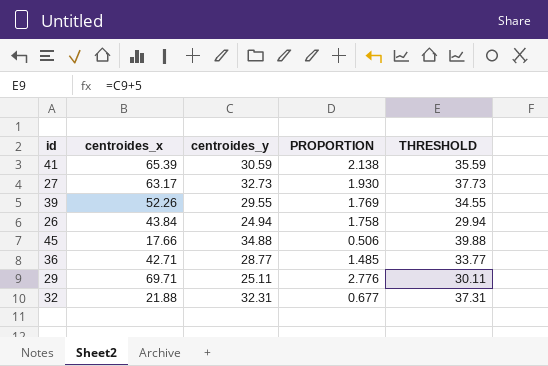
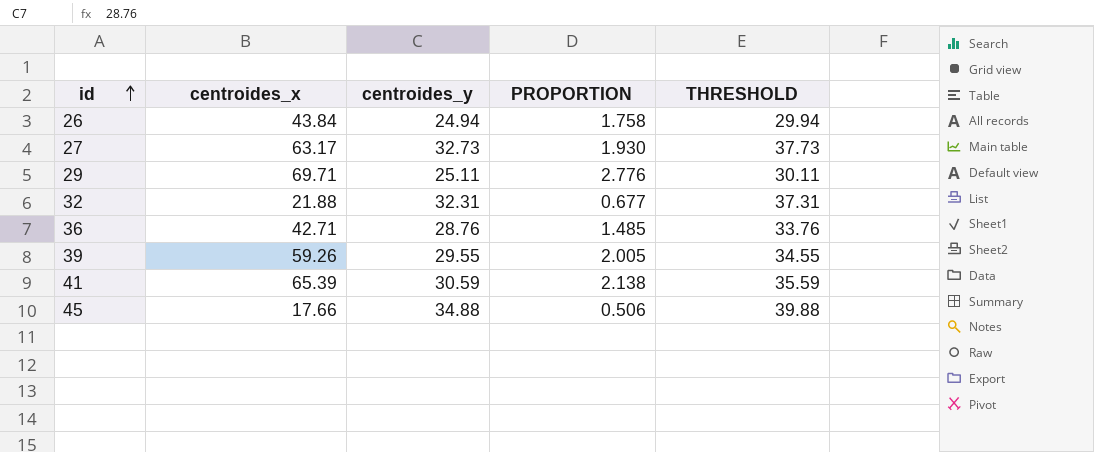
row order: none -> id ascending
36 | centroides_y: 28.77 -> 28.76
36 | THRESHOLD: 33.77 -> 33.76
39 | centroides_x: 52.26 -> 59.26
39 | PROPORTION: 1.769 -> 2.005

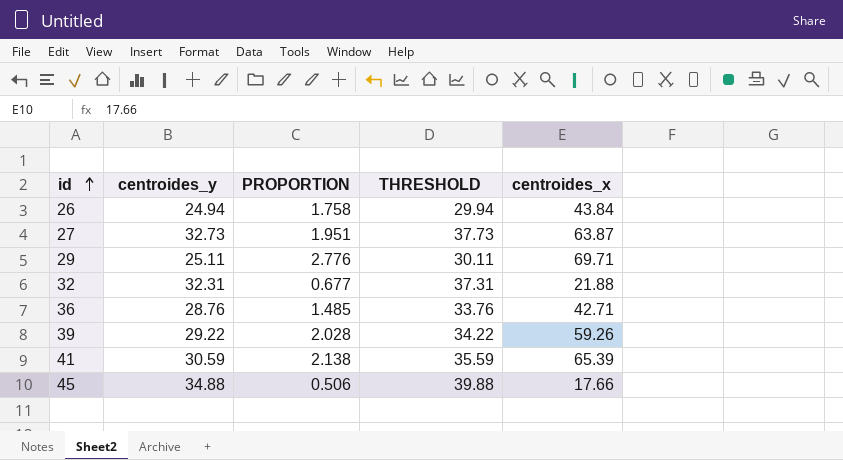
column centroides_x | position: 2 -> 5
27 | PROPORTION: 1.930 -> 1.951
27 | centroides_x: 63.17 -> 63.87
39 | centroides_y: 29.55 -> 29.22
39 | PROPORTION: 2.005 -> 2.028
39 | THRESHOLD: 34.55 -> 34.22

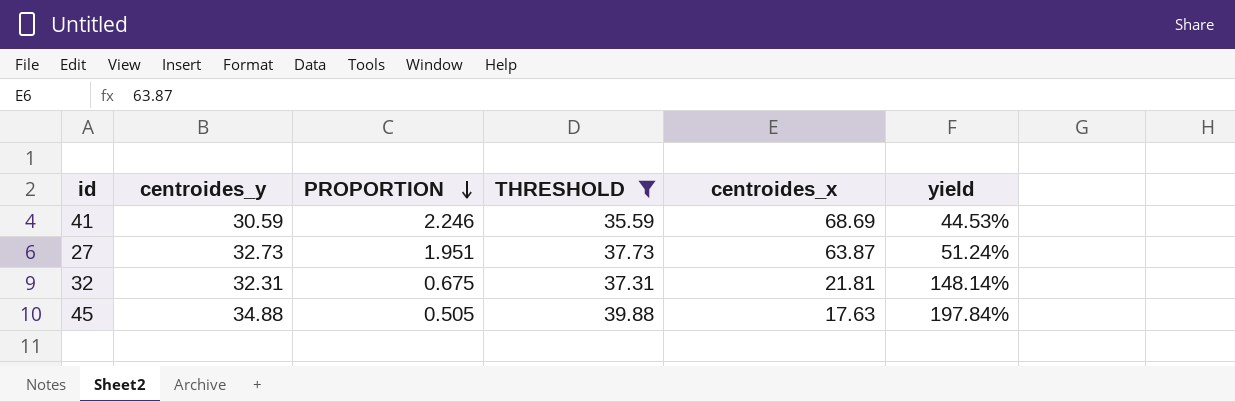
filter: none -> THRESHOLD >= 35.59
row order: id ascending -> PROPORTION descending
column yield | formula: none -> [centroides_y] / [centroides_x]
41 | PROPORTION: 2.138 -> 2.246
41 | centroides_x: 65.39 -> 68.69
32 | PROPORTION: 0.677 -> 0.675
32 | centroides_x: 21.88 -> 21.81
45 | PROPORTION: 0.506 -> 0.505
45 | centroides_x: 17.66 -> 17.63

